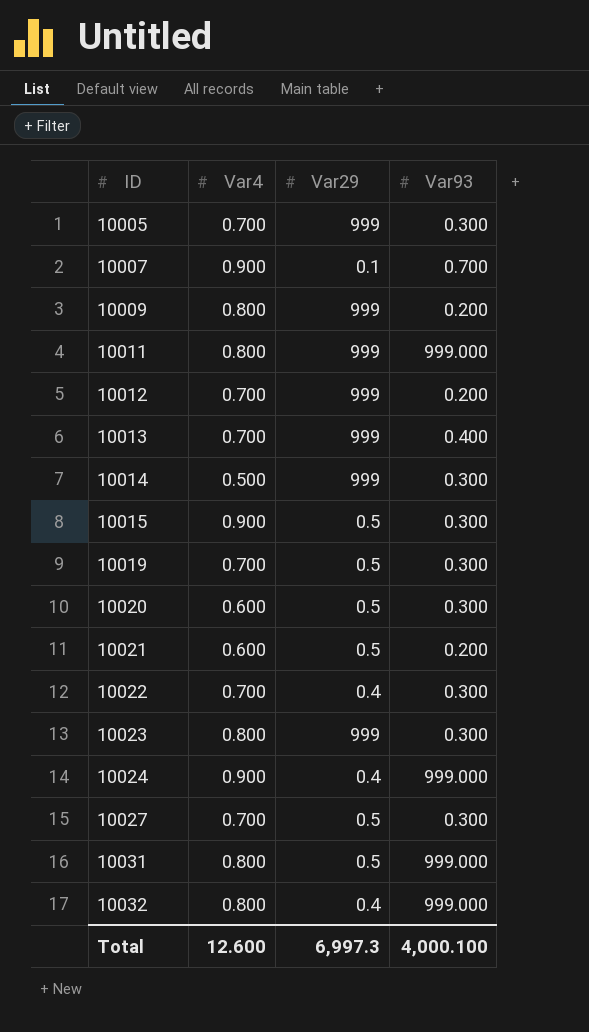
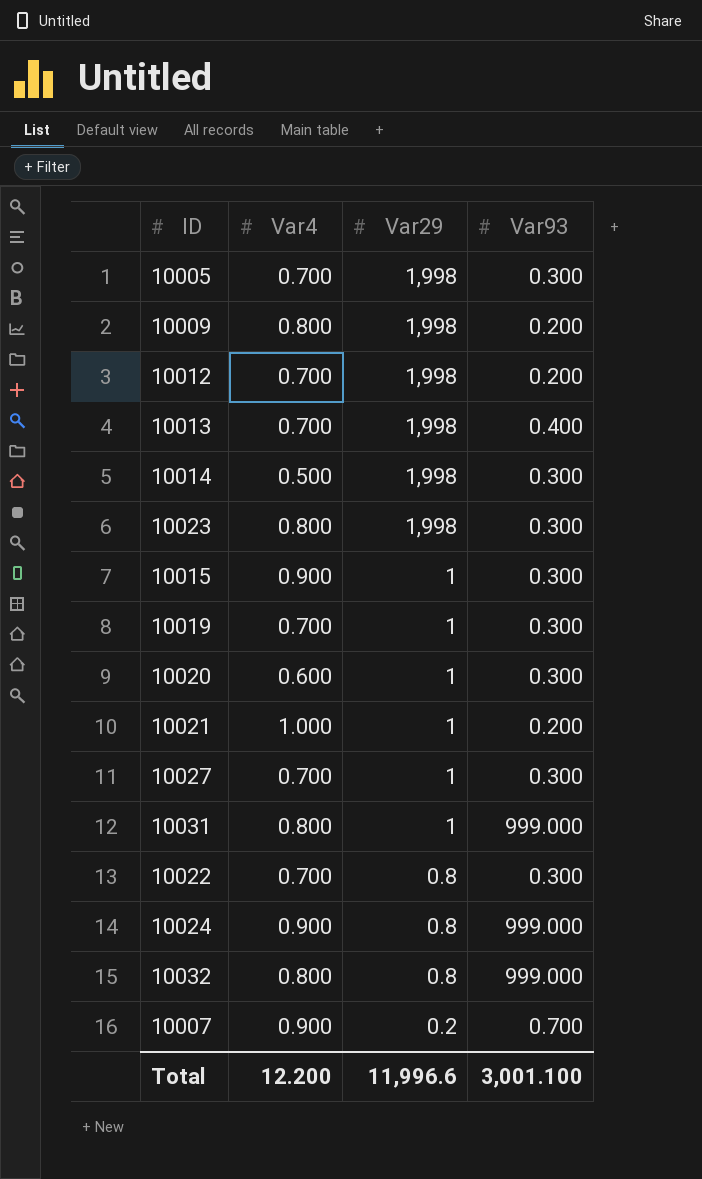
row order: ID ascending -> Var29 descending
row 10011: 0.800 | 999 | 999.000 -> none
10005 | Var29: 999 -> 1,998
10009 | Var29: 999 -> 1,998
10012 | Var29: 999 -> 1,998
10013 | Var29: 999 -> 1,998
10014 | Var29: 999 -> 1,998
10023 | Var29: 999 -> 1,998
10015 | Var29: 0.5 -> 1
10019 | Var29: 0.5 -> 1
10020 | Var29: 0.5 -> 1
10021 | Var4: 0.600 -> 1.000
10021 | Var29: 0.5 -> 1
10027 | Var29: 0.5 -> 1
10031 | Var29: 0.5 -> 1
10022 | Var29: 0.4 -> 0.8
10024 | Var29: 0.4 -> 0.8
10032 | Var29: 0.4 -> 0.8
10007 | Var29: 0.1 -> 0.2
Total | Var4: 12.600 -> 12.200
Total | Var29: 6,997.3 -> 11,996.6
Total | Var93: 4,000.100 -> 3,001.100

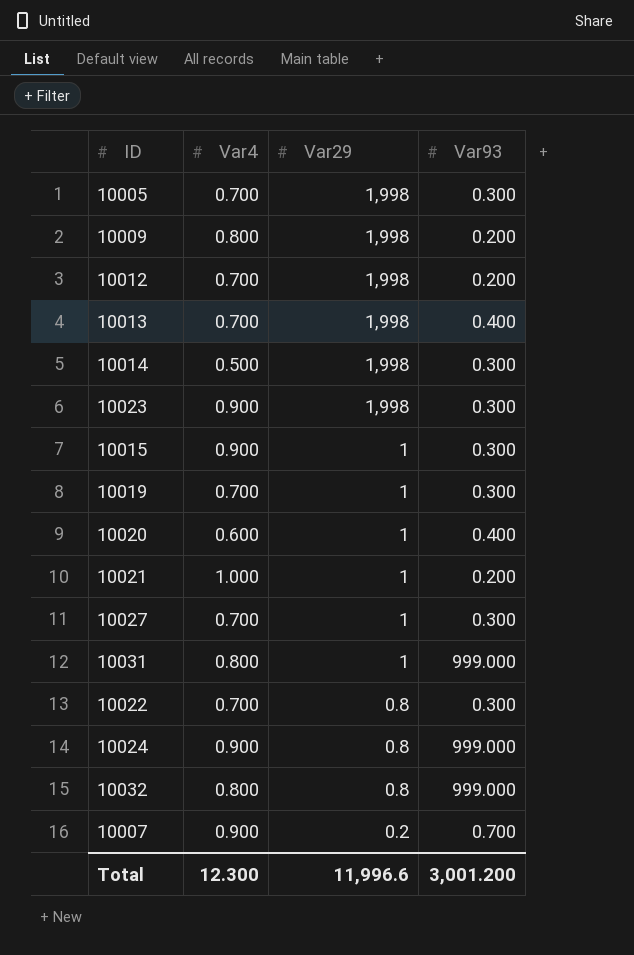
10023 | Var4: 0.800 -> 0.900
10020 | Var93: 0.300 -> 0.400
Total | Var4: 12.200 -> 12.300
Total | Var93: 3,001.100 -> 3,001.200

